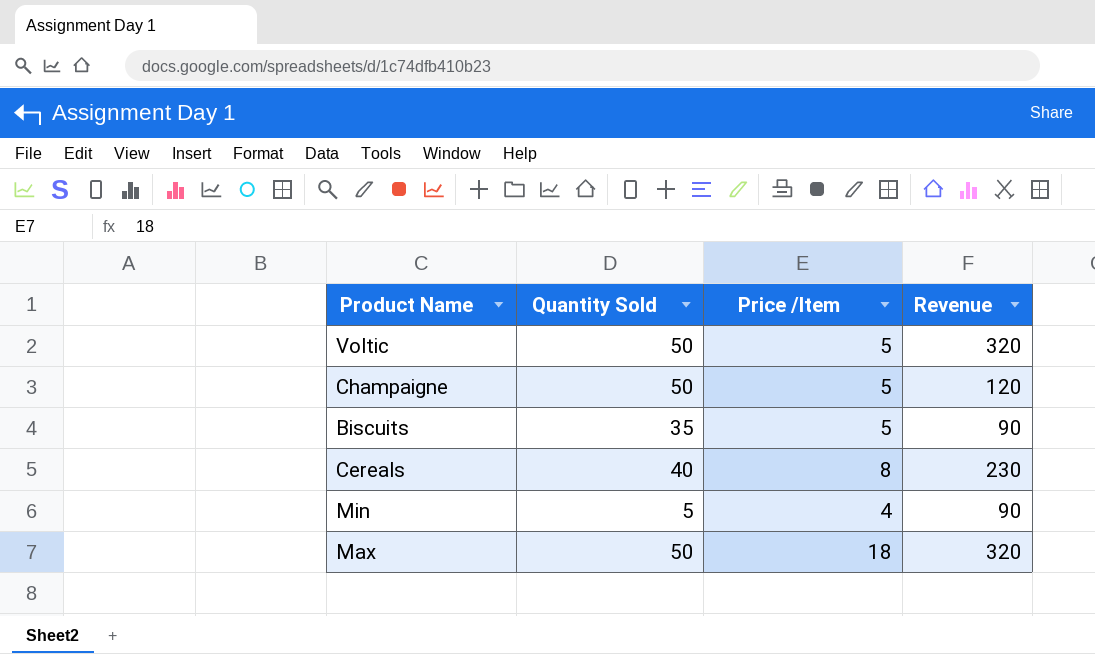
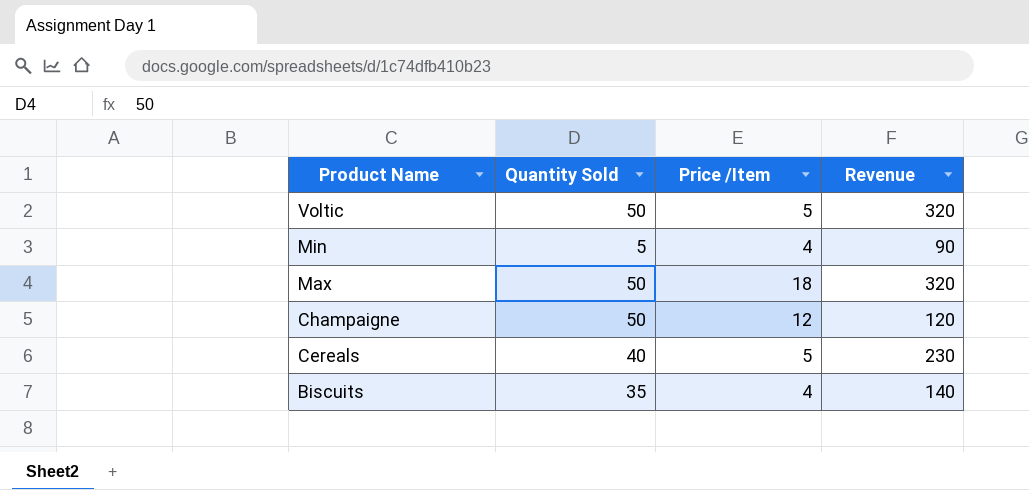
row order: none -> Product Name descending
Champaigne | Price /Item: 5 -> 12
Cereals | Price /Item: 8 -> 5
Biscuits | Price /Item: 5 -> 4
Biscuits | Revenue: 90 -> 140

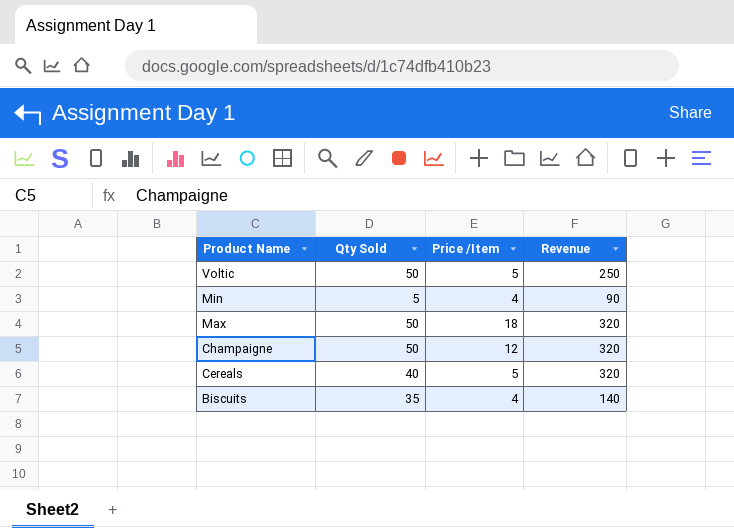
column name: Quantity Sold -> Qty Sold
Voltic | Revenue: 320 -> 250
Champaigne | Revenue: 120 -> 320
Cereals | Revenue: 230 -> 320

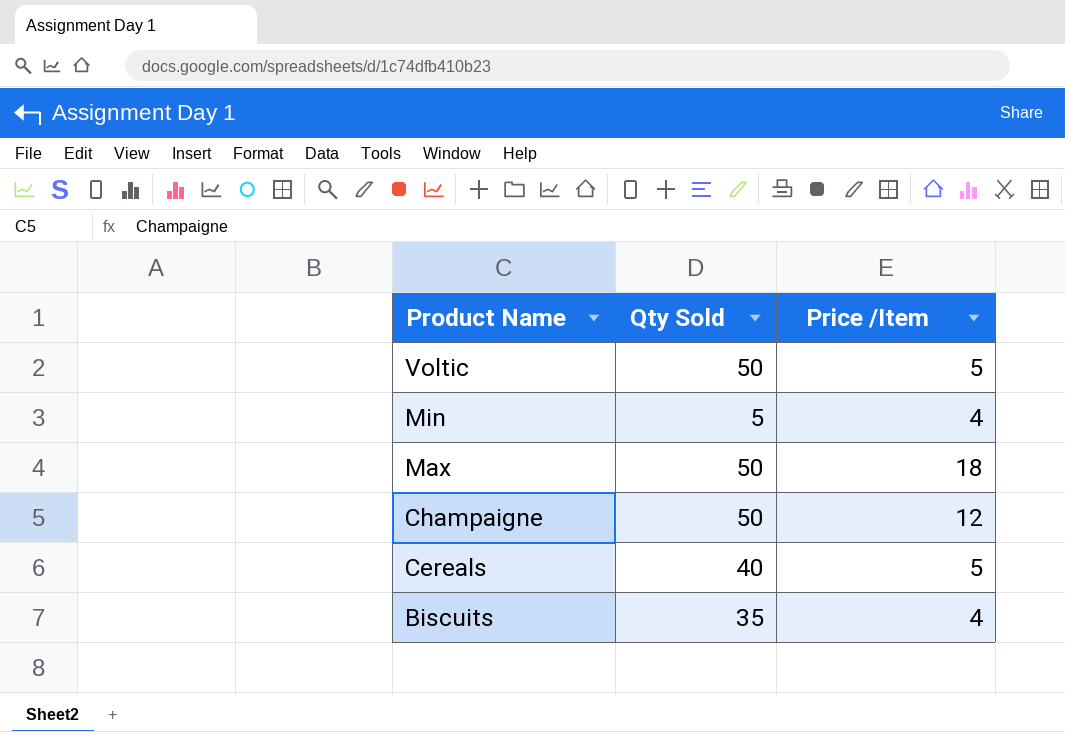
column Revenue | position: 4 -> none

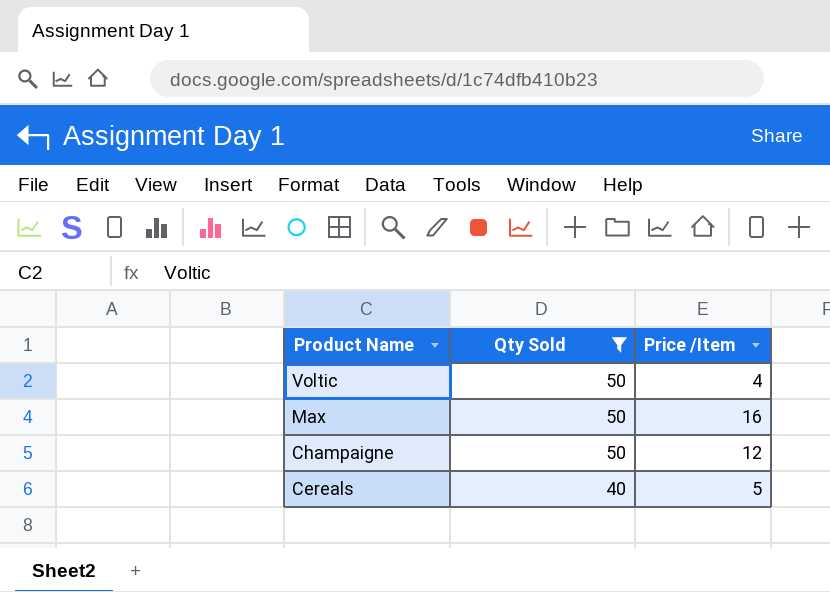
filter: none -> Qty Sold >= 40
Voltic | Price /Item: 5 -> 4
Max | Price /Item: 18 -> 16

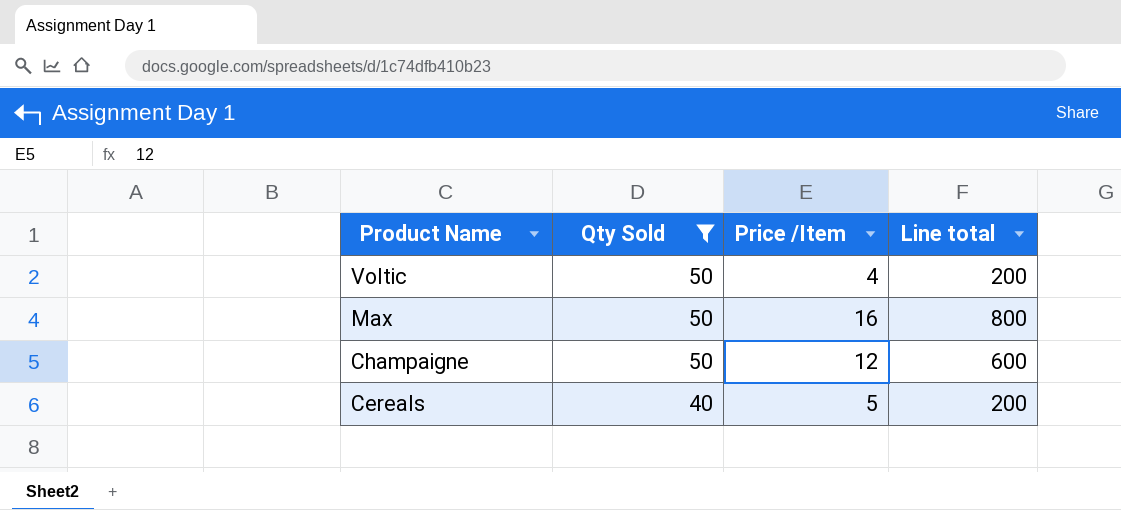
column Line total | formula: none -> [Qty Sold] * [Price /Item]

